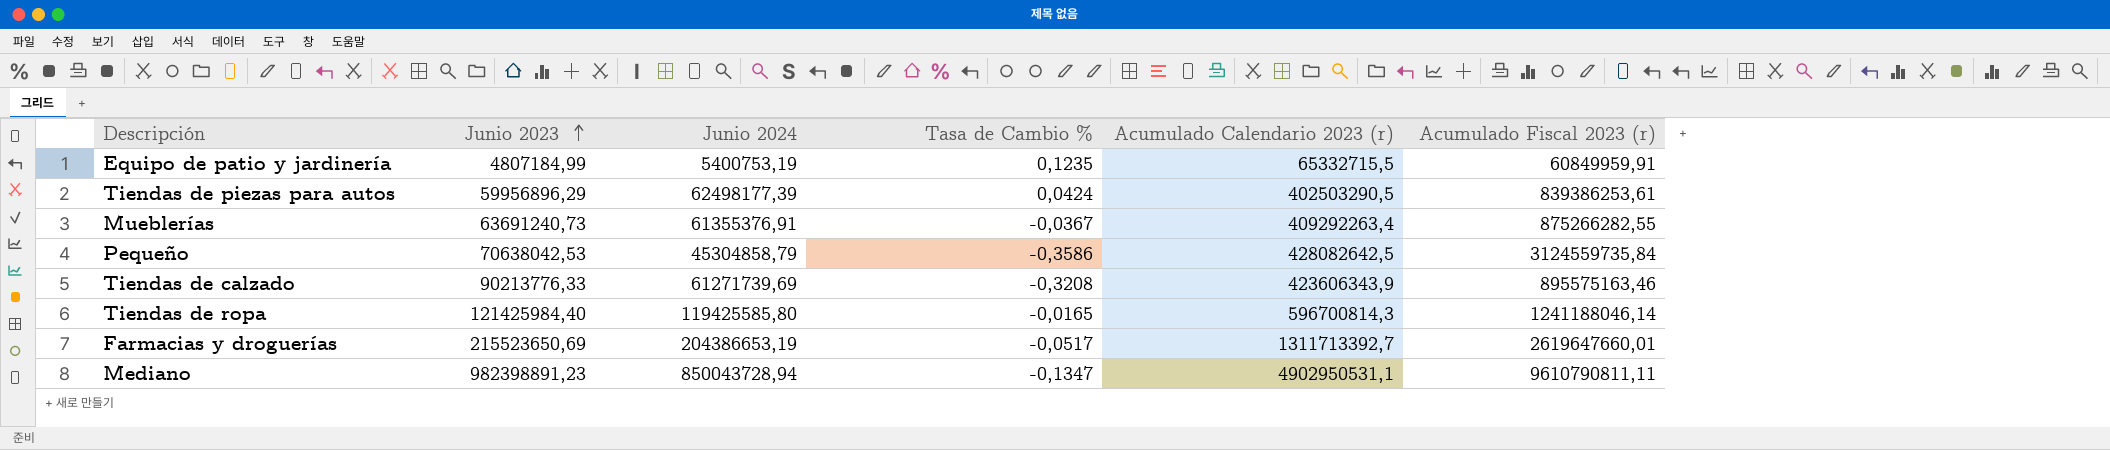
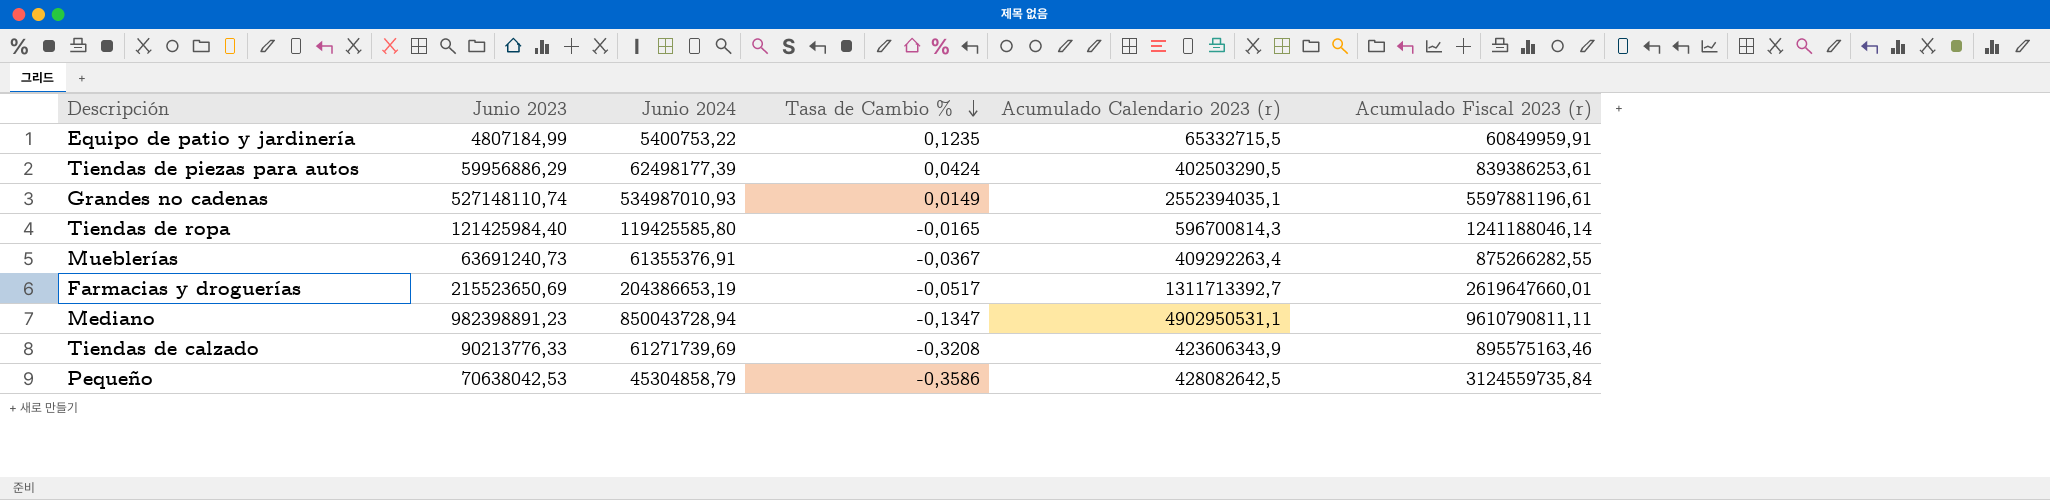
row order: Junio 2023 ascending -> Tasa de Cambio % descending
Equipo de patio y jardinería | Junio 2024: 5400753,19 -> 5400753,22
Tiendas de piezas para autos | Junio 2023: 59956896,29 -> 59956886,29
row Grandes no cadenas: none -> 527148110,74 | 534987010,93 | 0,0149 | 2552394035,1 | 5597881196,61

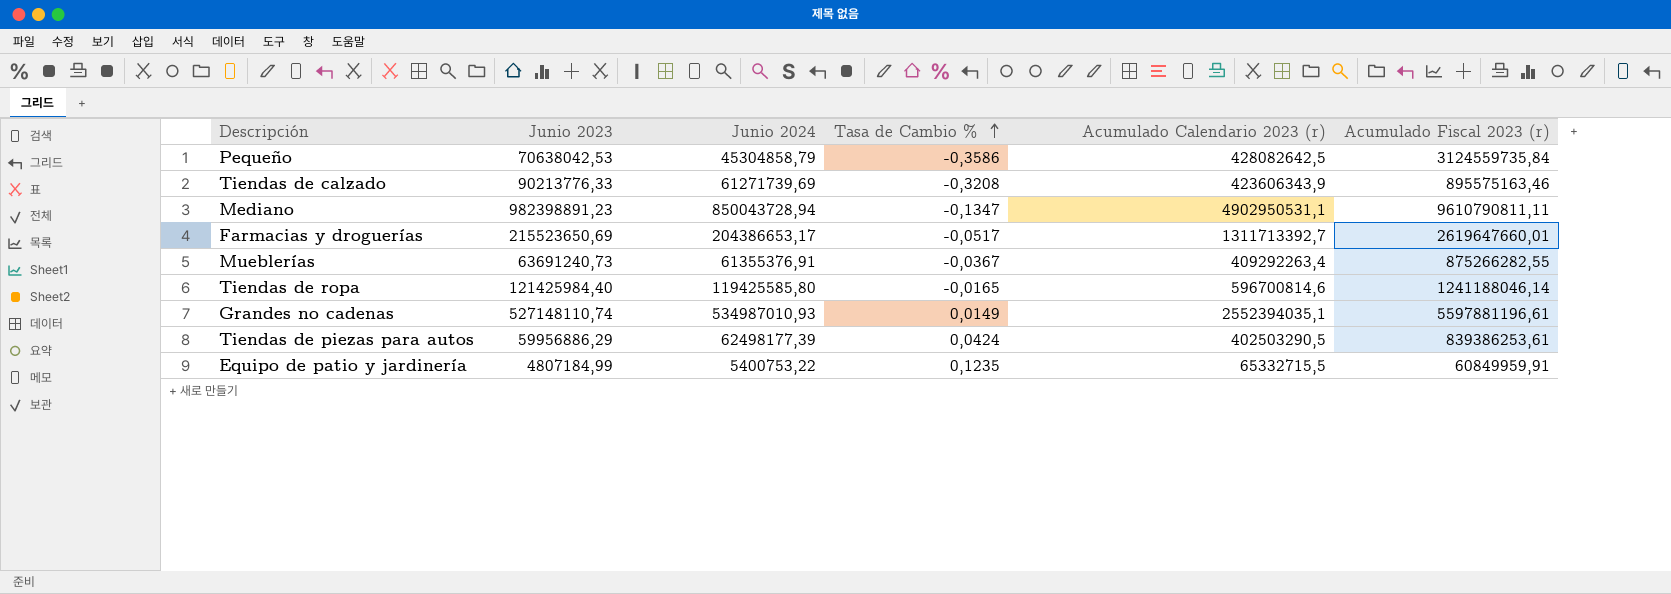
row order: Tasa de Cambio % descending -> Tasa de Cambio % ascending
Farmacias y droguerías | Junio 2024: 204386653,19 -> 204386653,17
Tiendas de ropa | Acumulado Calendario 2023 (r): 596700814,3 -> 596700814,6

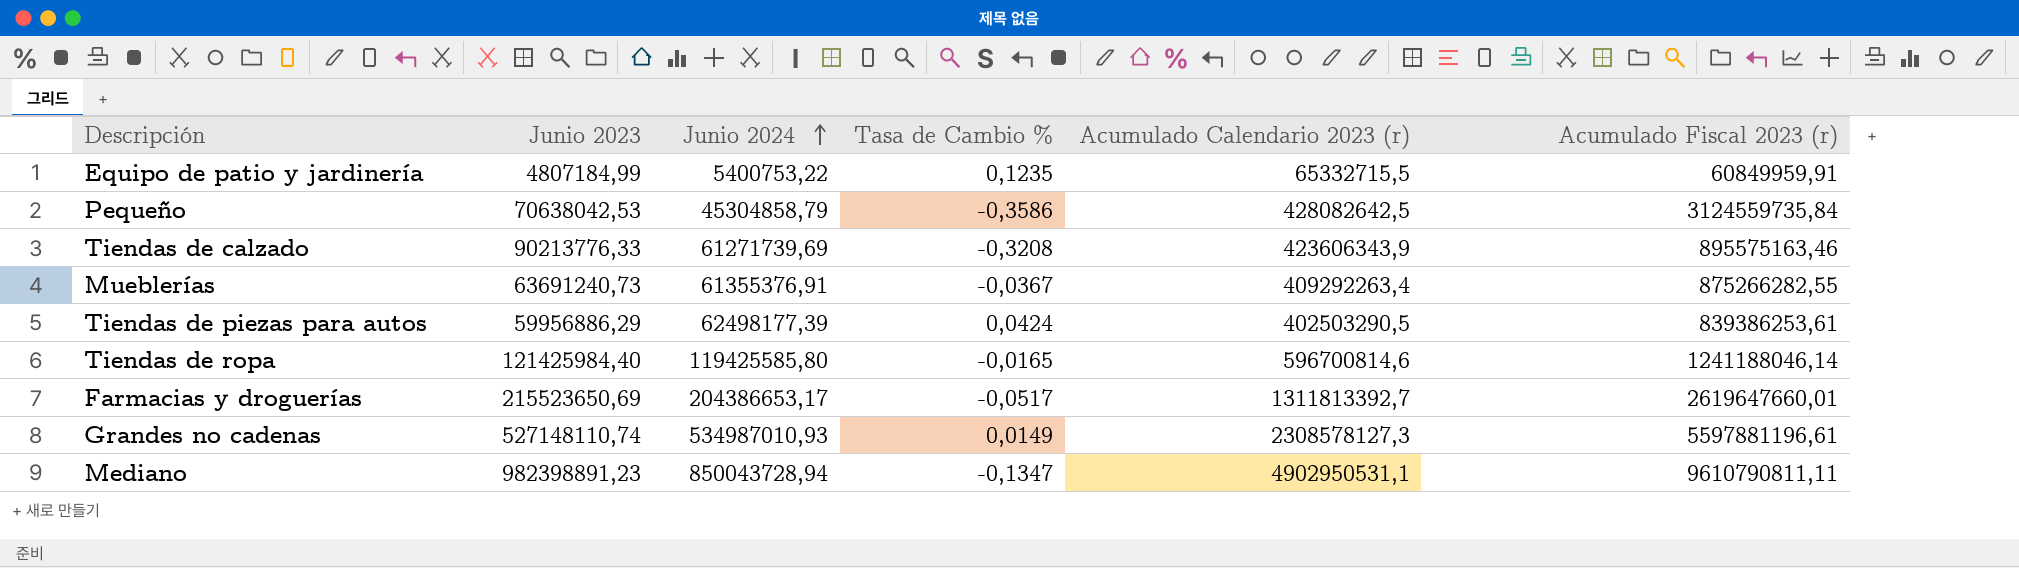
row order: Tasa de Cambio % ascending -> Junio 2024 ascending
Farmacias y droguerías | Acumulado Calendario 2023 (r): 1311713392,7 -> 1311813392,7
Grandes no cadenas | Acumulado Calendario 2023 (r): 2552394035,1 -> 2308578127,3

